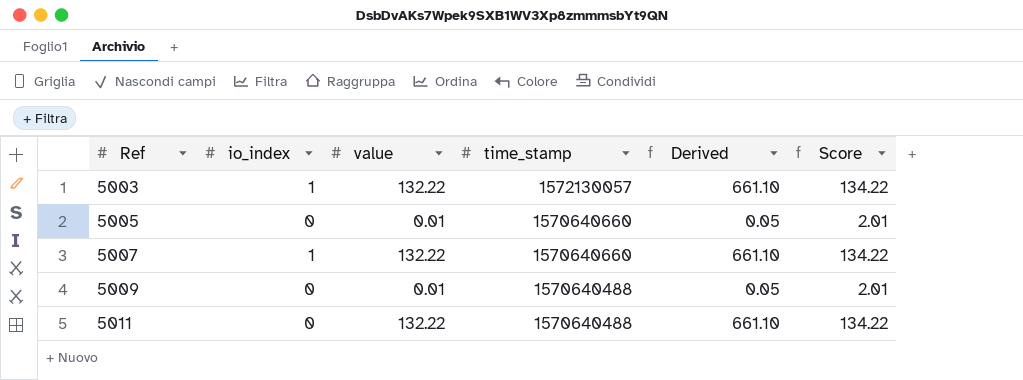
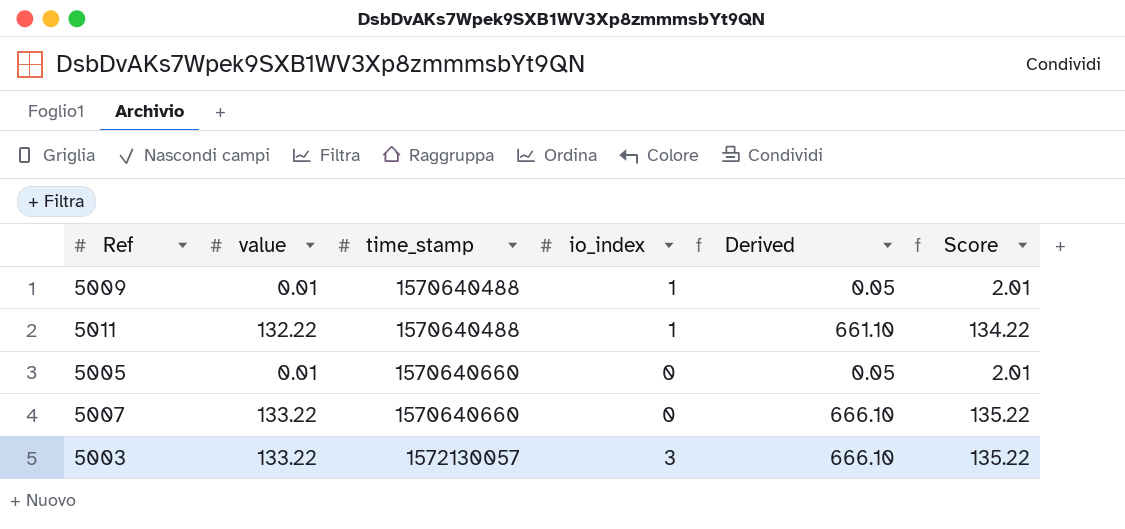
row order: Ref ascending -> time_stamp ascending
column io_index | position: 2 -> 4
5009 | io_index: 0 -> 1
5011 | io_index: 0 -> 1
5007 | value: 132.22 -> 133.22
5007 | io_index: 1 -> 0
5007 | Derived: 661.10 -> 666.10
5007 | Score: 134.22 -> 135.22
5003 | value: 132.22 -> 133.22
5003 | io_index: 1 -> 3
5003 | Derived: 661.10 -> 666.10
5003 | Score: 134.22 -> 135.22

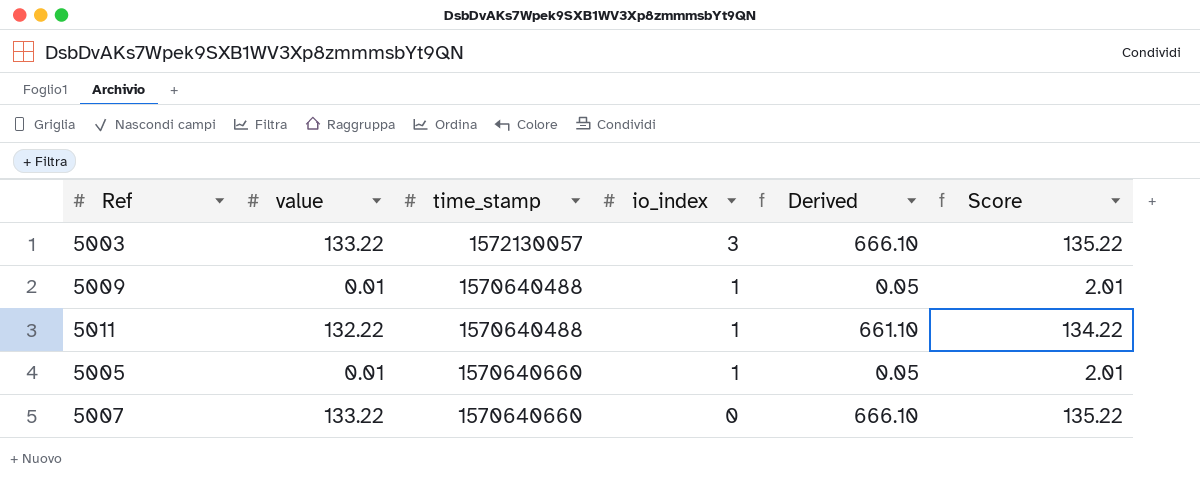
row order: time_stamp ascending -> io_index descending
5005 | io_index: 0 -> 1

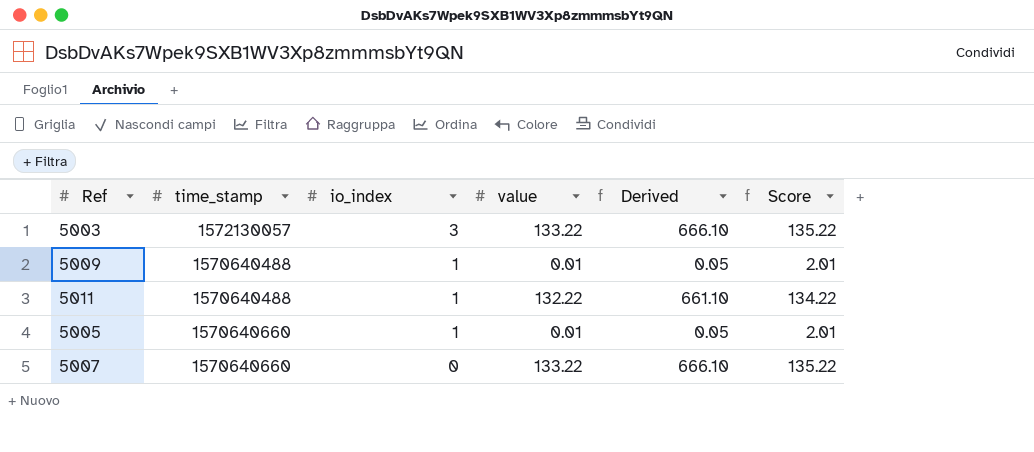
column value | position: 2 -> 4

